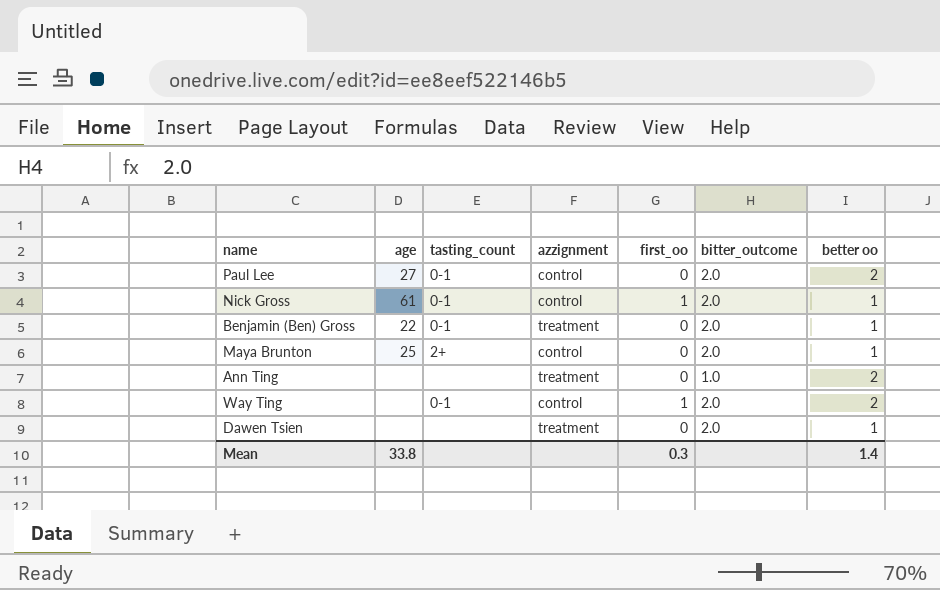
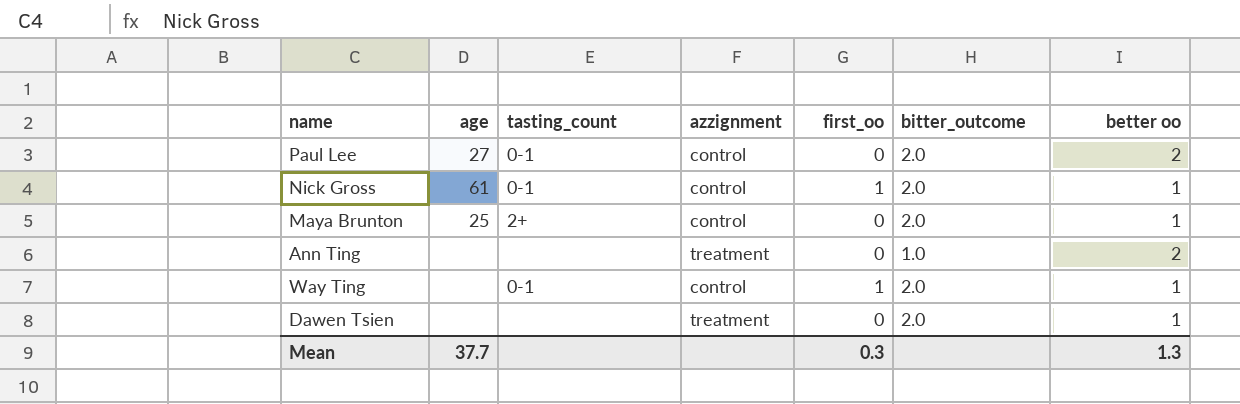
row Benjamin (Ben) Gross: 22 | 0-1 | treatment | 0 | 2.0 | 1 -> none
Way Ting | better oo: 2 -> 1
Mean | age: 33.8 -> 37.7
Mean | better oo: 1.4 -> 1.3

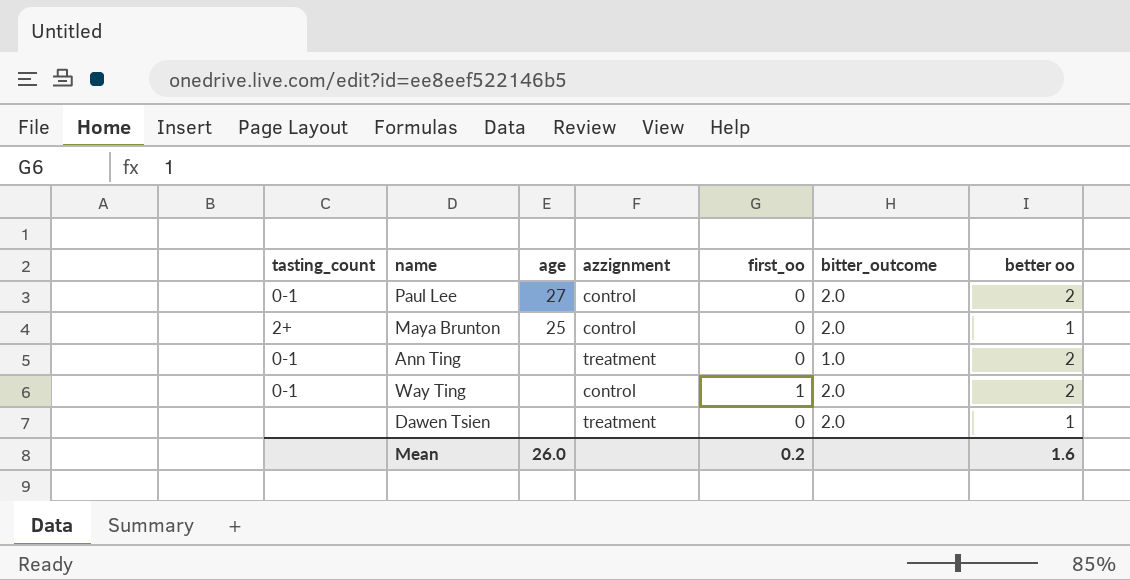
column tasting_count | position: 3 -> 1
row Nick Gross: 61 | 0-1 | control | 1 | 2.0 | 1 -> none
Ann Ting | tasting_count: none -> 0-1
Way Ting | better oo: 1 -> 2
Mean | age: 37.7 -> 26.0
Mean | first_oo: 0.3 -> 0.2
Mean | better oo: 1.3 -> 1.6

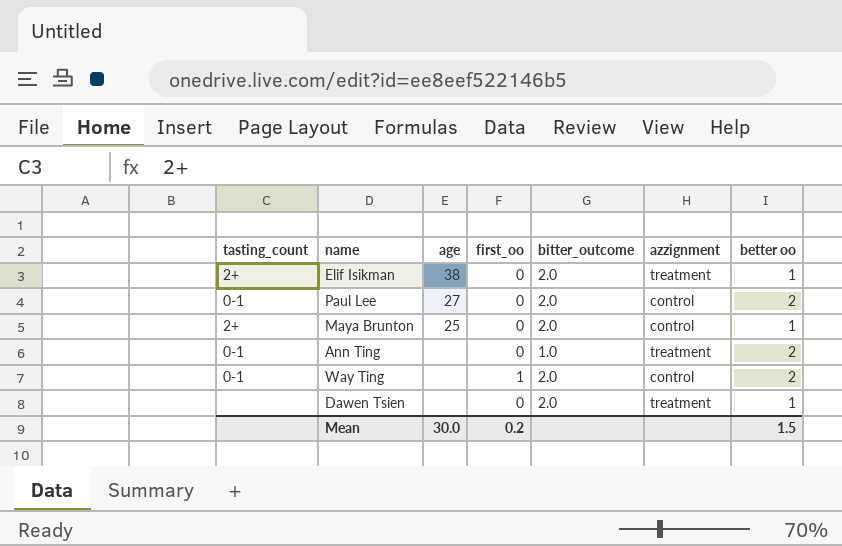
column azzignment | position: 4 -> 6
row Elif Isikman: none -> 2+ | 38 | 0 | 2.0 | treatment | 1
Mean | age: 26.0 -> 30.0
Mean | better oo: 1.6 -> 1.5

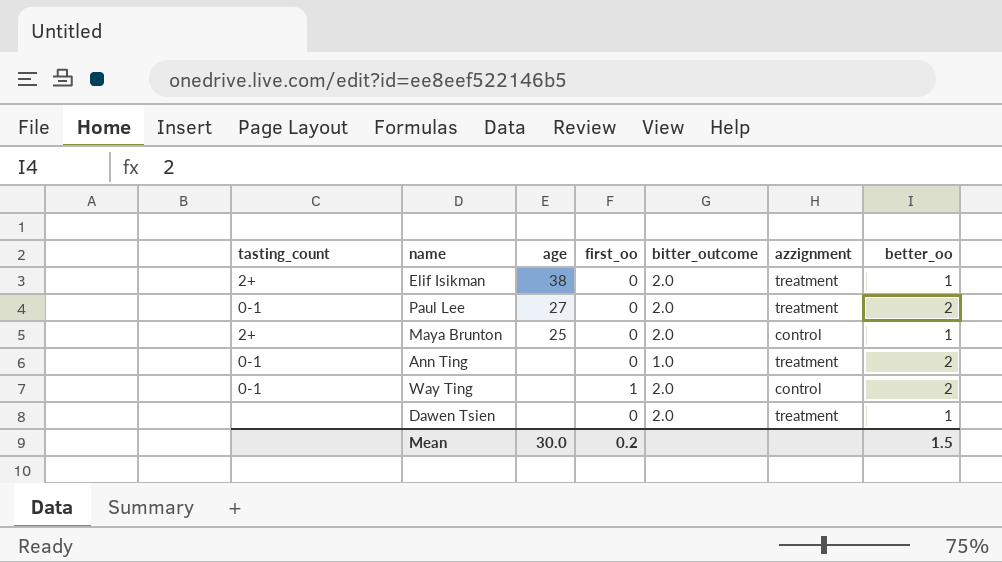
column name: better oo -> better_oo
Paul Lee | azzignment: control -> treatment

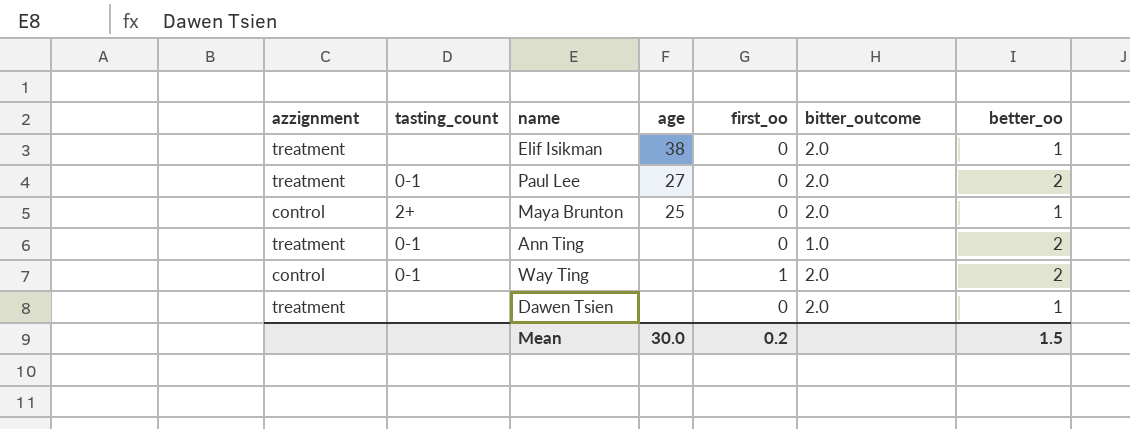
column azzignment | position: 6 -> 1
Elif Isikman | tasting_count: 2+ -> none

